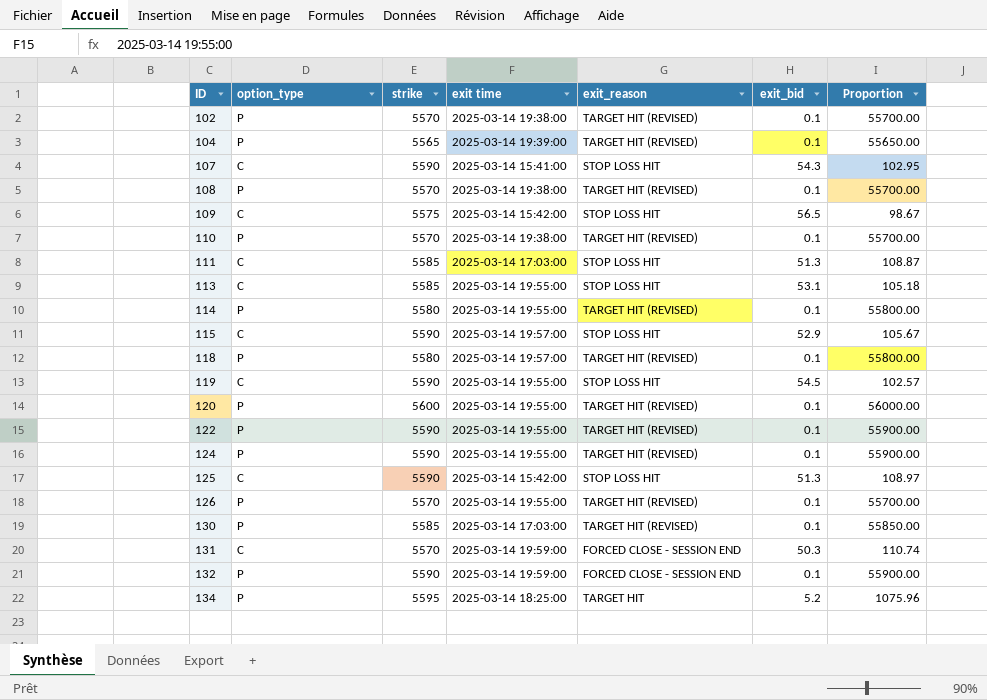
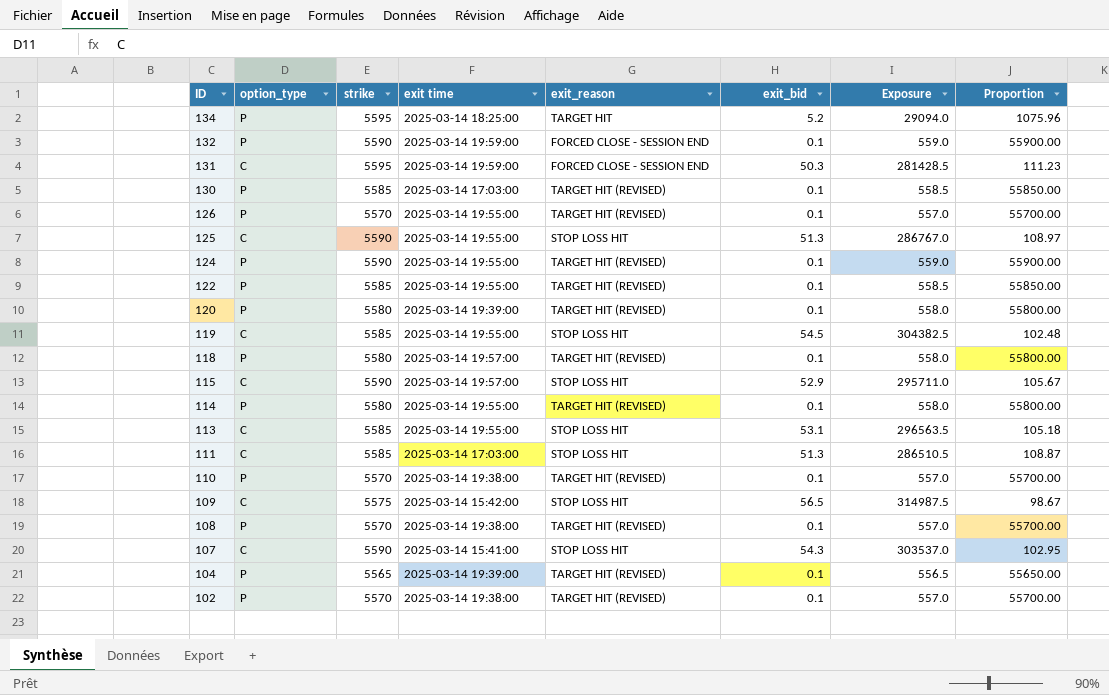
row order: ID ascending -> ID descending
column Exposure | formula: none -> [strike] * [exit_bid]
131 | strike: 5570 -> 5595
131 | Proportion: 110.74 -> 111.23
125 | exit time: 2025-03-14 15:42:00 -> 2025-03-14 19:55:00
122 | strike: 5590 -> 5585
122 | Proportion: 55900.00 -> 55850.00
120 | strike: 5600 -> 5580
120 | exit time: 2025-03-14 19:55:00 -> 2025-03-14 19:39:00
120 | Proportion: 56000.00 -> 55800.00
119 | strike: 5590 -> 5585
119 | Proportion: 102.57 -> 102.48

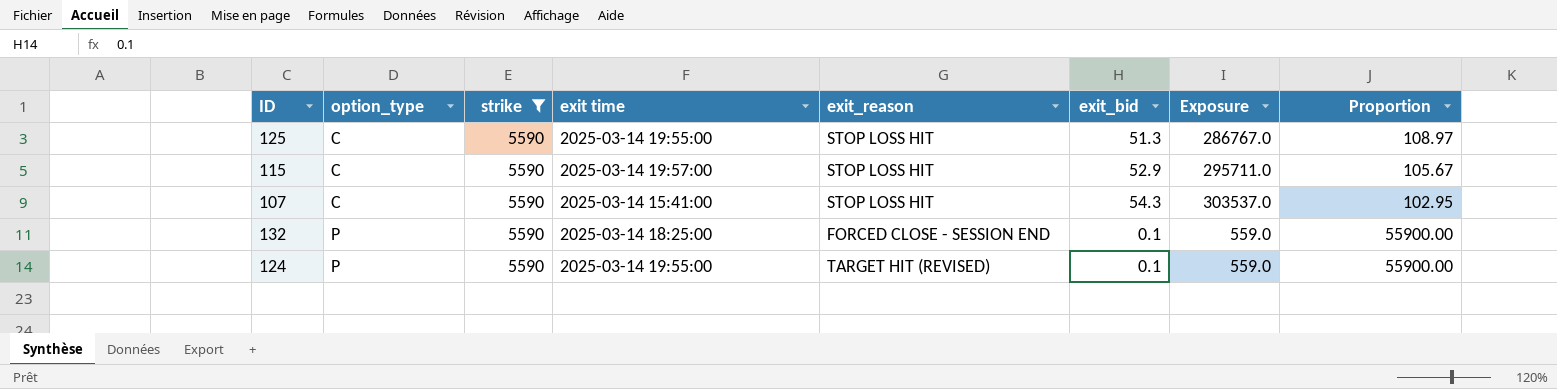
filter: none -> strike = 5590
row order: ID descending -> option_type ascending
132 | exit time: 2025-03-14 19:59:00 -> 2025-03-14 18:25:00

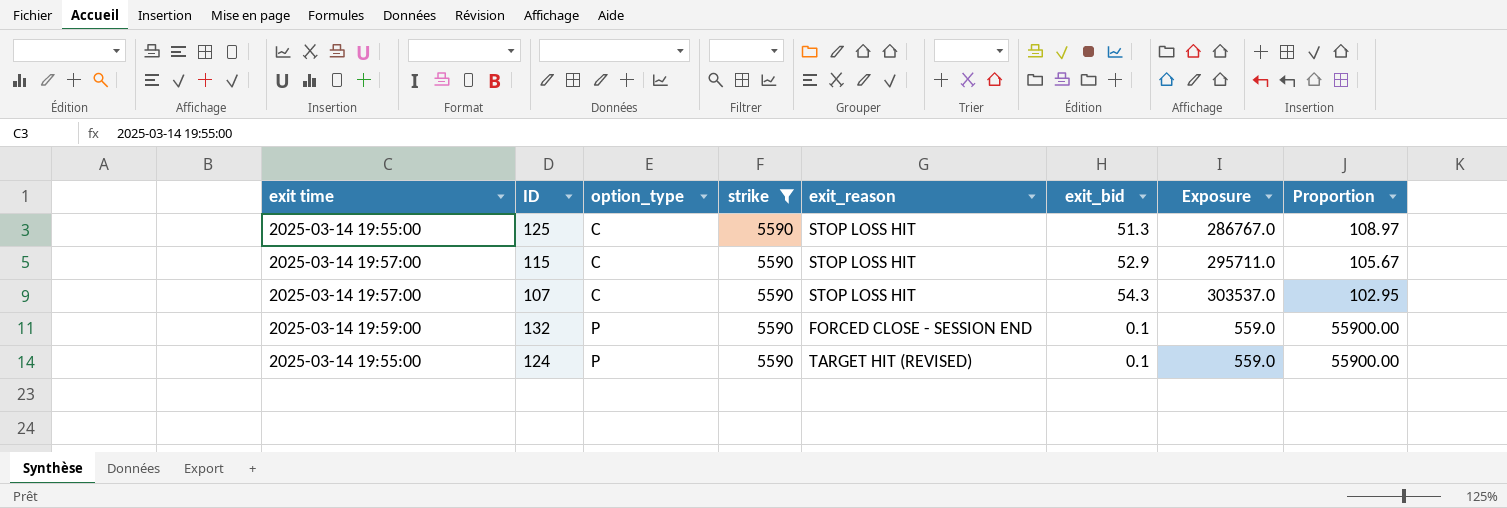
column exit time | position: 4 -> 1
107 | exit time: 2025-03-14 15:41:00 -> 2025-03-14 19:57:00
132 | exit time: 2025-03-14 18:25:00 -> 2025-03-14 19:59:00

